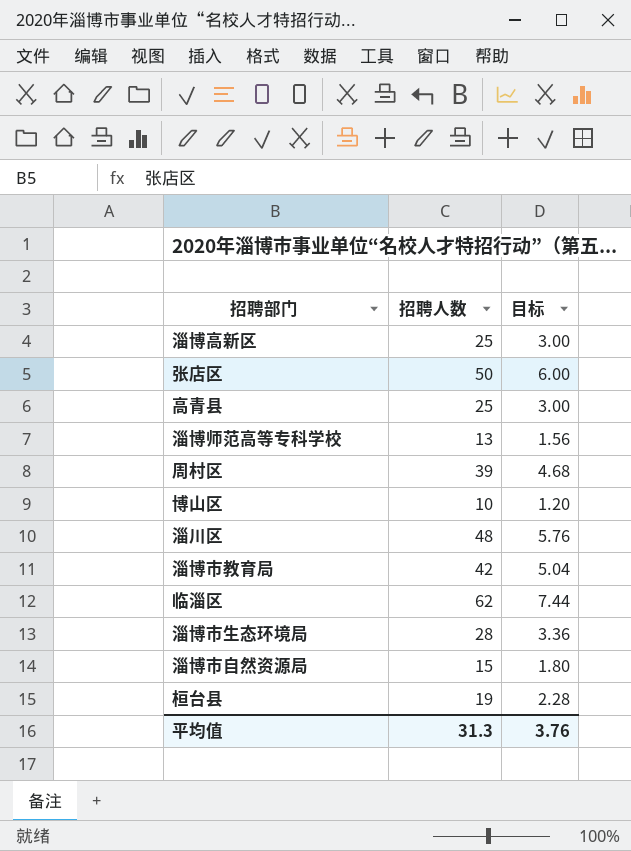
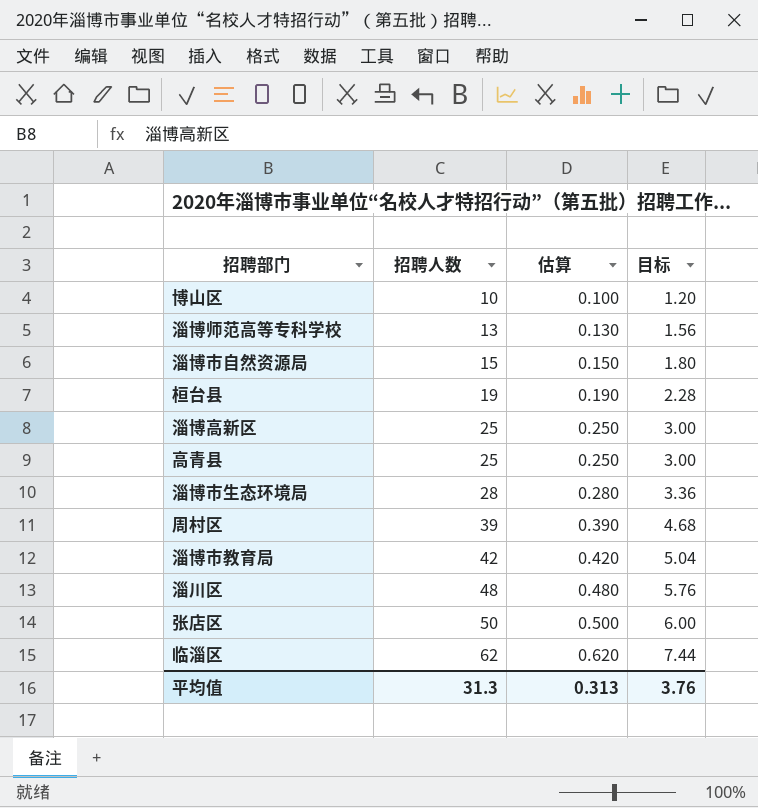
row order: none -> 招聘人数 ascending
column 估算 | formula: none -> [招聘人数] * 0.01

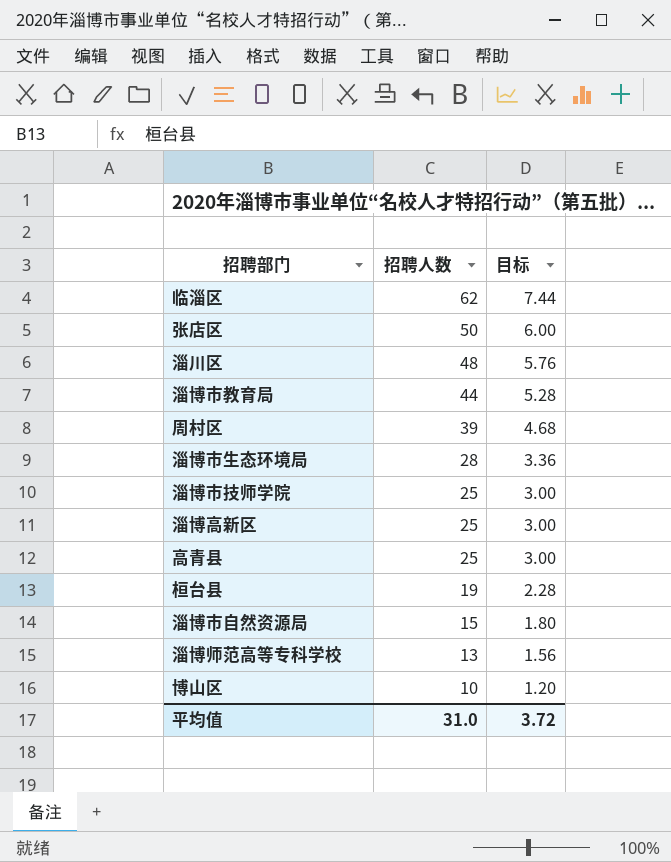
row order: 招聘人数 ascending -> 招聘人数 descending
column 估算 | formula: [招聘人数] * 0.01 -> none
淄博市教育局 | 招聘人数: 42 -> 44
淄博市教育局 | 目标: 5.04 -> 5.28
row 淄博市技师学院: none -> 25 | 3.00
平均值 | 招聘人数: 31.3 -> 31.0
平均值 | 目标: 3.76 -> 3.72

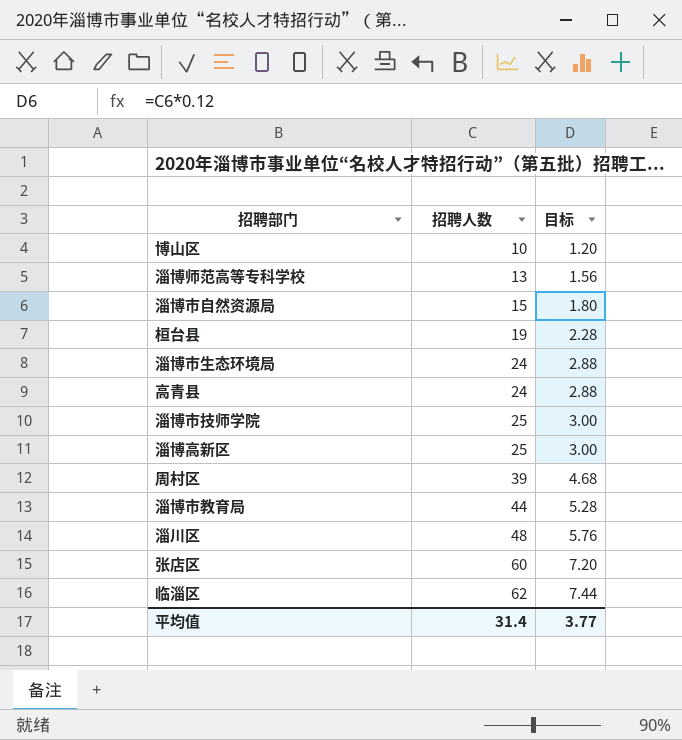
row order: 招聘人数 descending -> 招聘人数 ascending
淄博市生态环境局 | 招聘人数: 28 -> 24
淄博市生态环境局 | 目标: 3.36 -> 2.88
高青县 | 招聘人数: 25 -> 24
高青县 | 目标: 3.00 -> 2.88
张店区 | 招聘人数: 50 -> 60
张店区 | 目标: 6.00 -> 7.20
平均值 | 招聘人数: 31.0 -> 31.4
平均值 | 目标: 3.72 -> 3.77

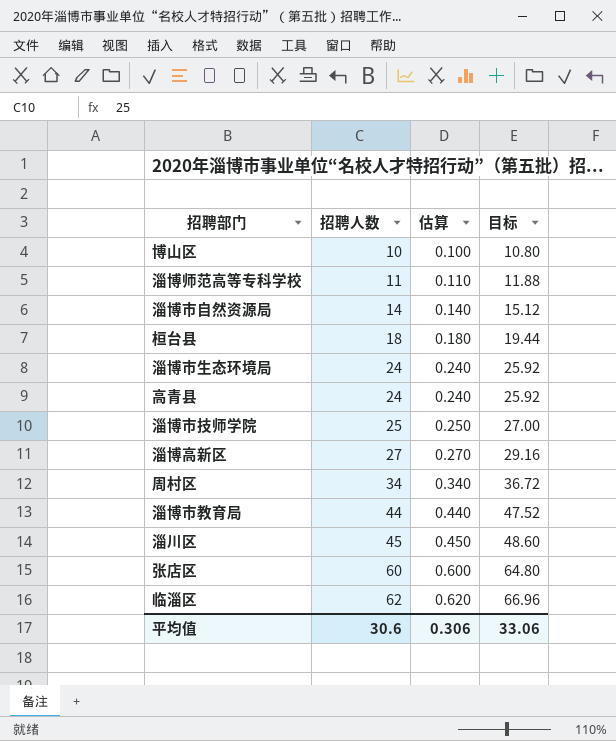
column 估算 | formula: none -> [招聘人数] * 0.01
column 目标 | formula: [招聘人数] * 0.12 -> [招聘人数] * 1.08
淄博师范高等专科学校 | 招聘人数: 13 -> 11
淄博市自然资源局 | 招聘人数: 15 -> 14
桓台县 | 招聘人数: 19 -> 18
淄博高新区 | 招聘人数: 25 -> 27
周村区 | 招聘人数: 39 -> 34
淄川区 | 招聘人数: 48 -> 45
平均值 | 招聘人数: 31.4 -> 30.6
平均值 | 目标: 3.77 -> 33.06

